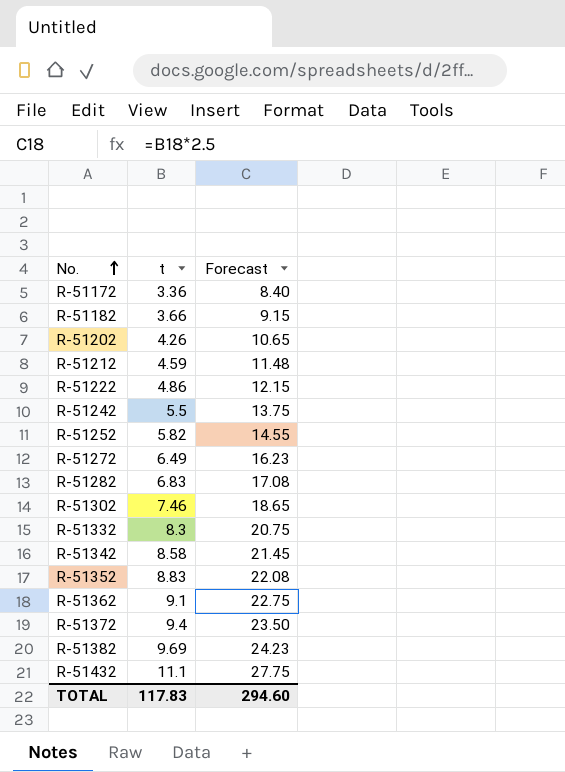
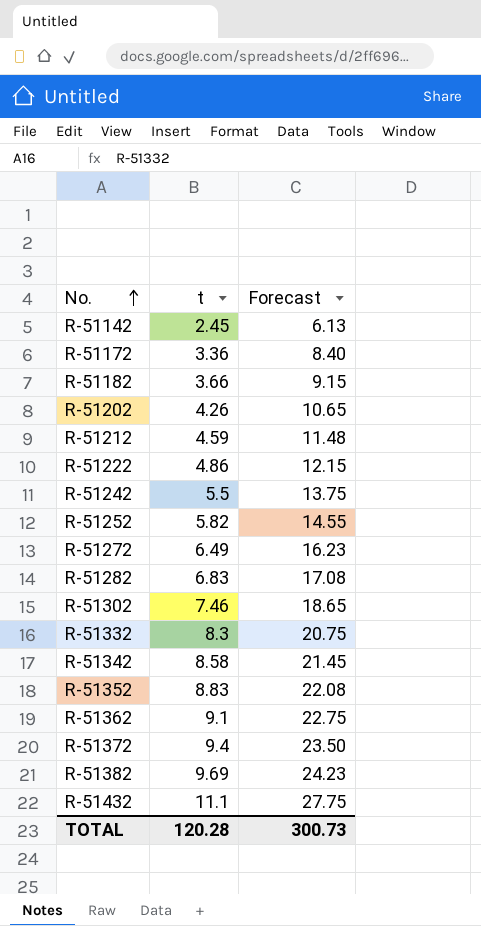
row R-51142: none -> 2.45 | 6.13
TOTAL | t: 117.83 -> 120.28
TOTAL | Forecast: 294.60 -> 300.73

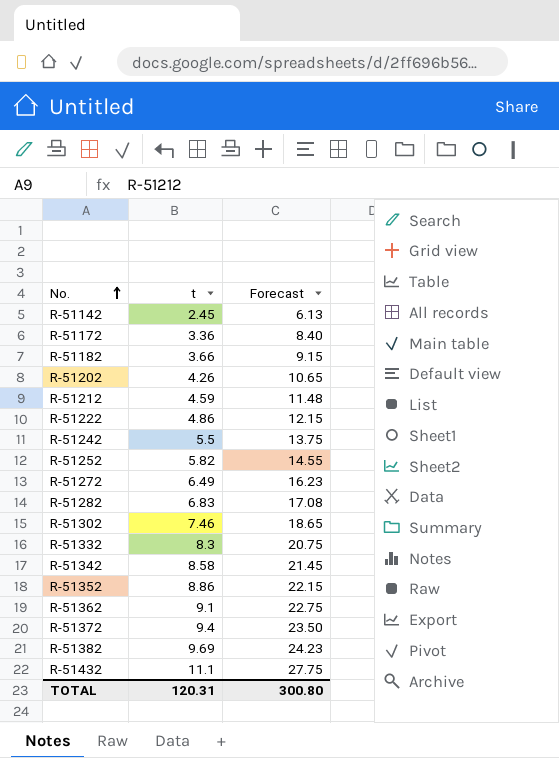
R-51352 | t: 8.83 -> 8.86
R-51352 | Forecast: 22.08 -> 22.15
TOTAL | t: 120.28 -> 120.31
TOTAL | Forecast: 300.73 -> 300.80

